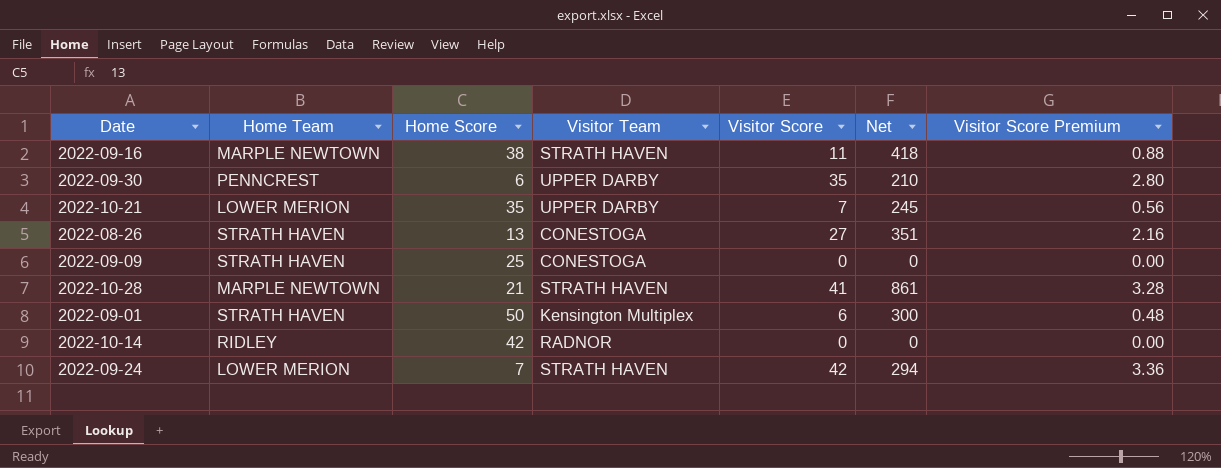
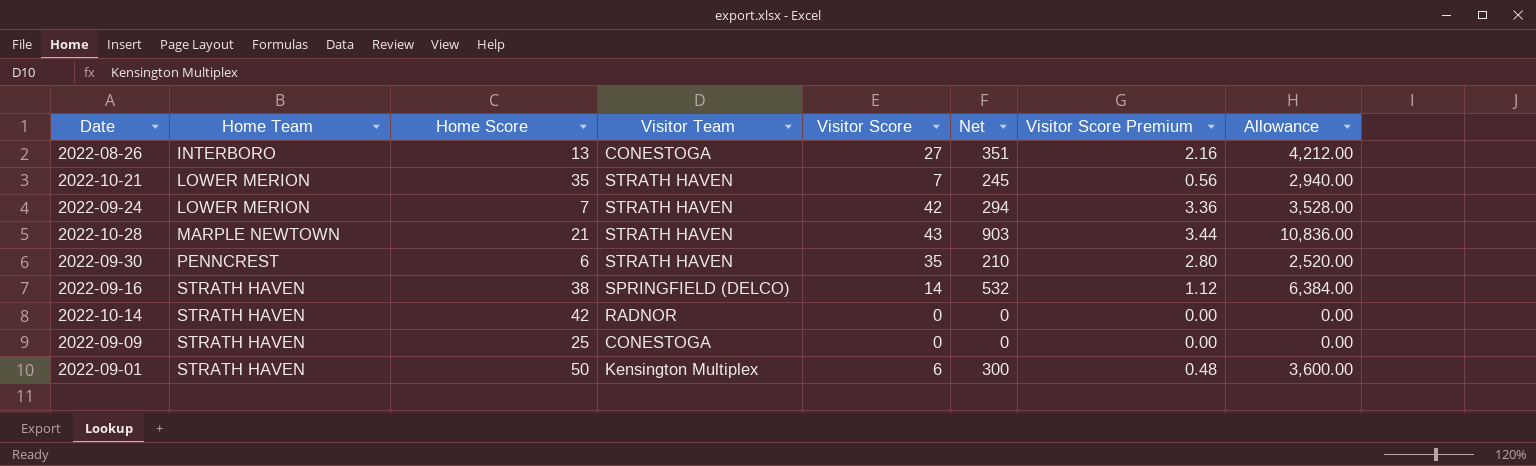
row order: none -> Home Team ascending
column Allowance | formula: none -> [Net] * 12
2022-08-26 | Home Team: STRATH HAVEN -> INTERBORO
2022-10-21 | Visitor Team: UPPER DARBY -> STRATH HAVEN
2022-10-28 | Visitor Score: 41 -> 43
2022-10-28 | Net: 861 -> 903
2022-10-28 | Visitor Score Premium: 3.28 -> 3.44
2022-09-30 | Visitor Team: UPPER DARBY -> STRATH HAVEN
2022-09-16 | Home Team: MARPLE NEWTOWN -> STRATH HAVEN
2022-09-16 | Visitor Team: STRATH HAVEN -> SPRINGFIELD (DELCO)
2022-09-16 | Visitor Score: 11 -> 14
2022-09-16 | Net: 418 -> 532
2022-09-16 | Visitor Score Premium: 0.88 -> 1.12
2022-10-14 | Home Team: RIDLEY -> STRATH HAVEN

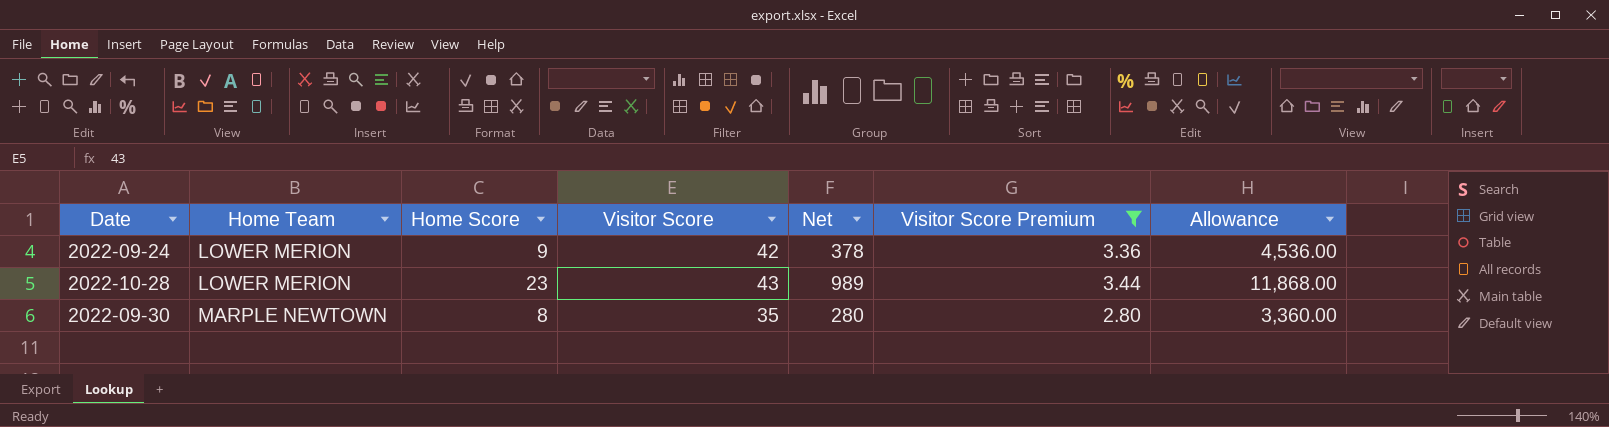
filter: none -> Visitor Score Premium >= 2.80
column Visitor Team | position: 4 -> none
2022-09-24 | Home Score: 7 -> 9
2022-09-24 | Net: 294 -> 378
2022-09-24 | Allowance: 3,528.00 -> 4,536.00
2022-10-28 | Home Team: MARPLE NEWTOWN -> LOWER MERION
2022-10-28 | Home Score: 21 -> 23
2022-10-28 | Net: 903 -> 989
2022-10-28 | Allowance: 10,836.00 -> 11,868.00
2022-09-30 | Home Team: PENNCREST -> MARPLE NEWTOWN
2022-09-30 | Home Score: 6 -> 8
2022-09-30 | Net: 210 -> 280
2022-09-30 | Allowance: 2,520.00 -> 3,360.00

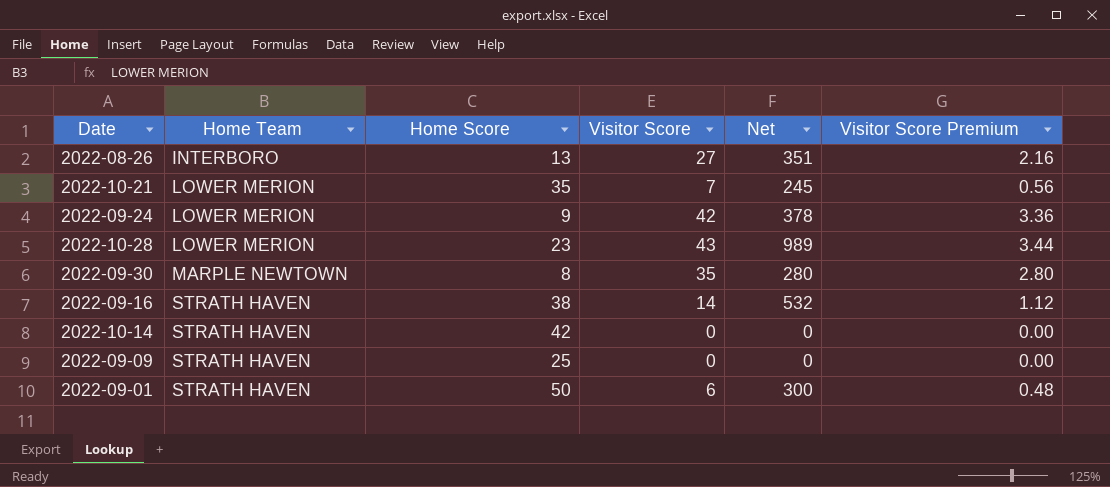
filter: Visitor Score Premium >= 2.80 -> none
column Allowance | formula: [Net] * 12 -> none

